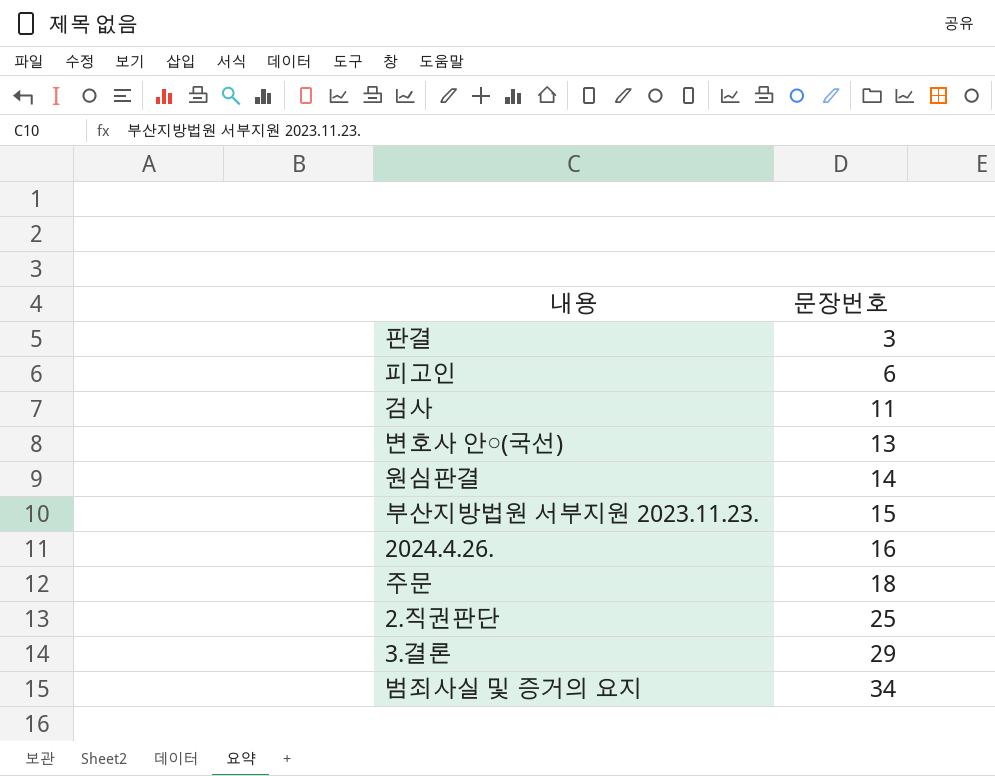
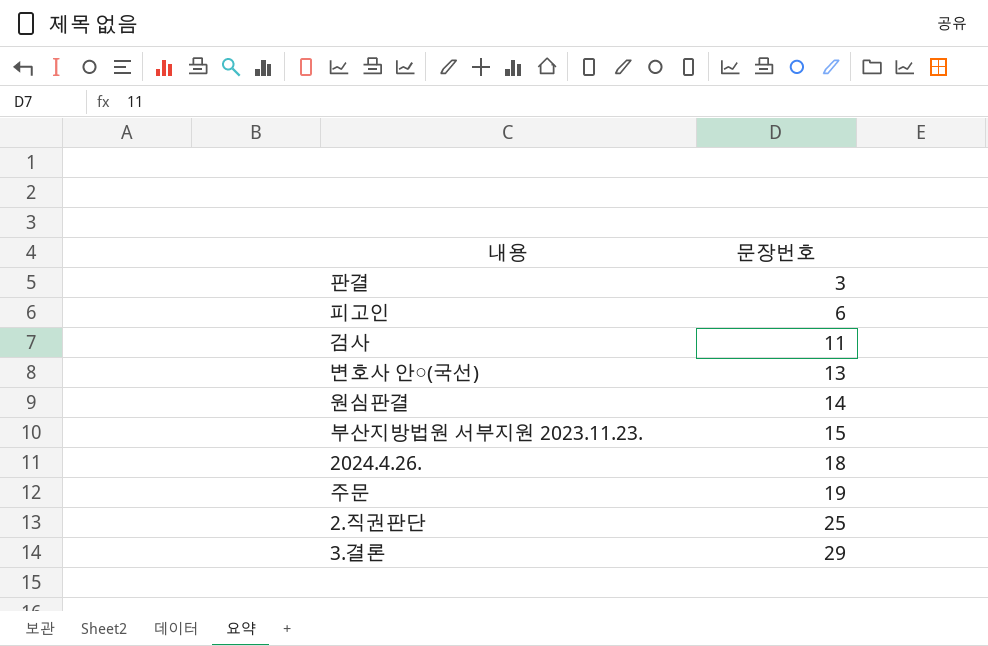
row 범죄사실 및 증거의 요지: 34 -> none
2024.4.26. | 문장번호: 16 -> 18
주문 | 문장번호: 18 -> 19

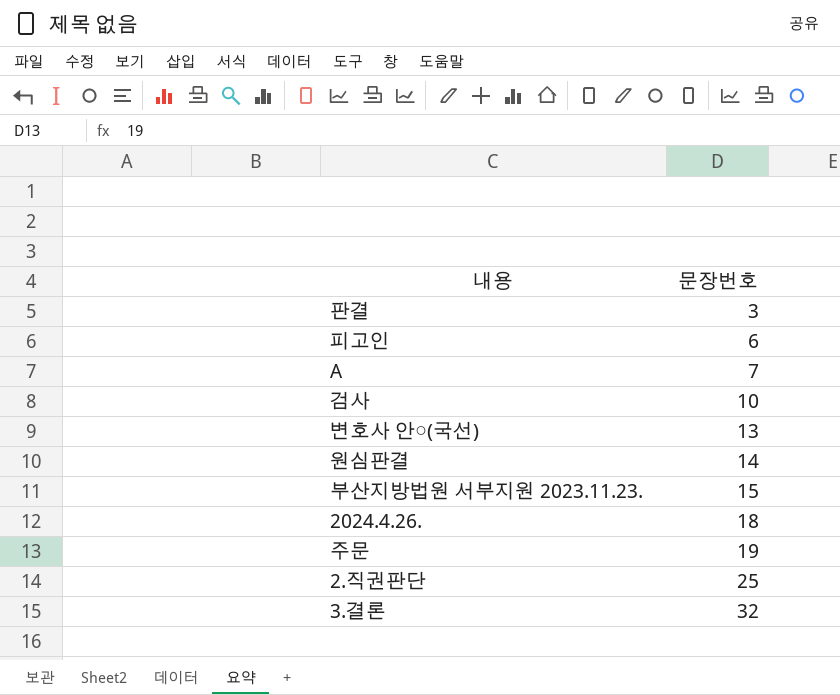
row A: none -> 7
검사 | 문장번호: 11 -> 10
3.결론 | 문장번호: 29 -> 32

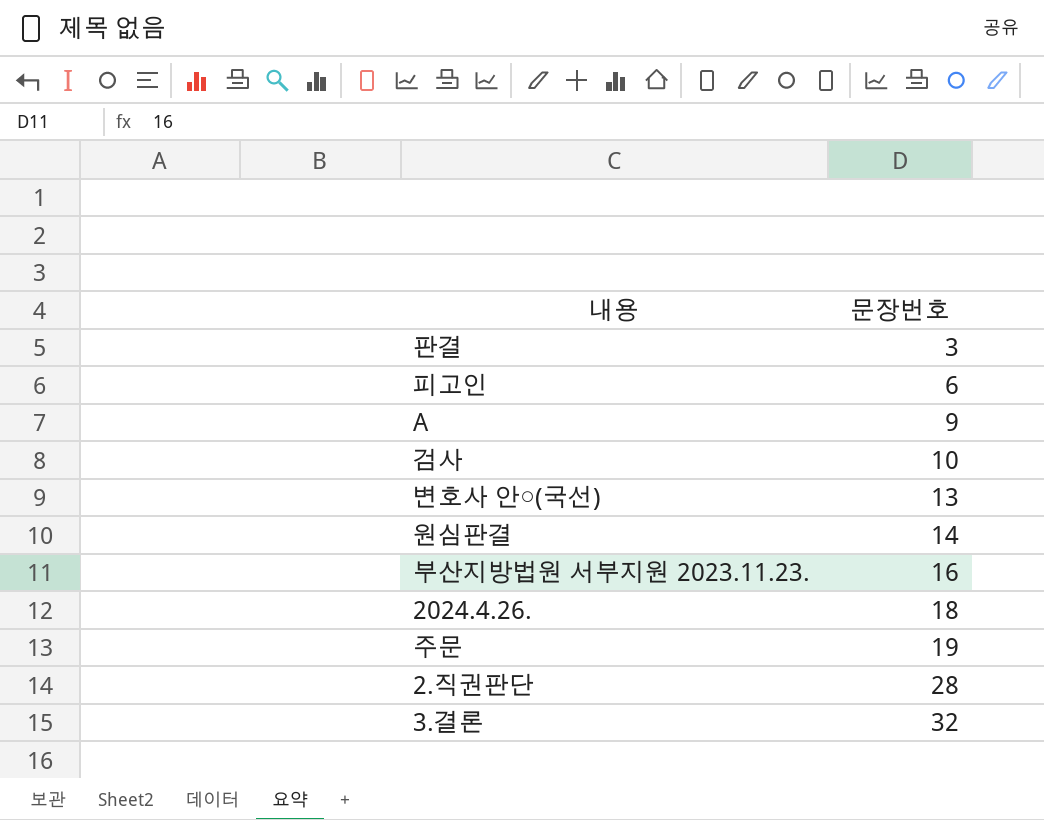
A | 문장번호: 7 -> 9
부산지방법원 서부지원 2023.11.23. | 문장번호: 15 -> 16
2.직권판단 | 문장번호: 25 -> 28

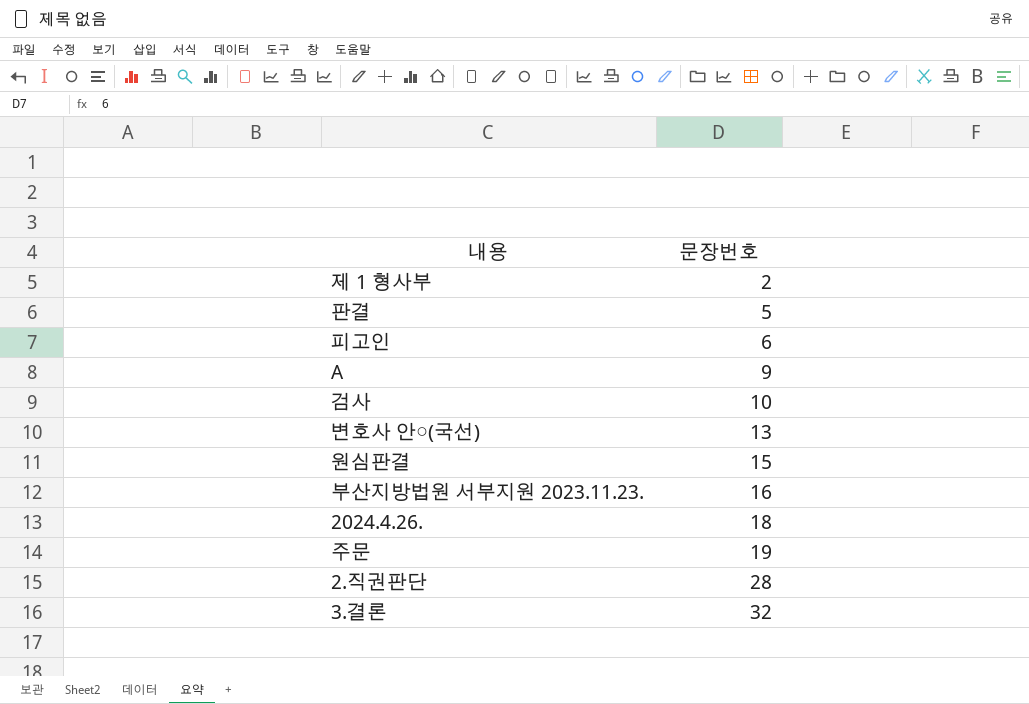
row 제 1 형사부: none -> 2
판결 | 문장번호: 3 -> 5
원심판결 | 문장번호: 14 -> 15

